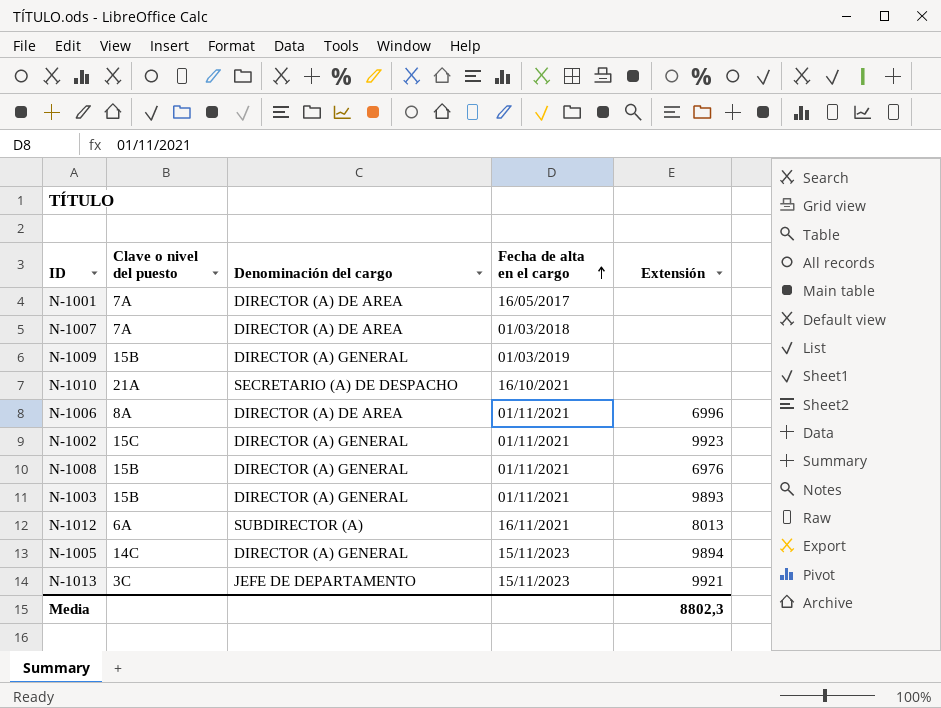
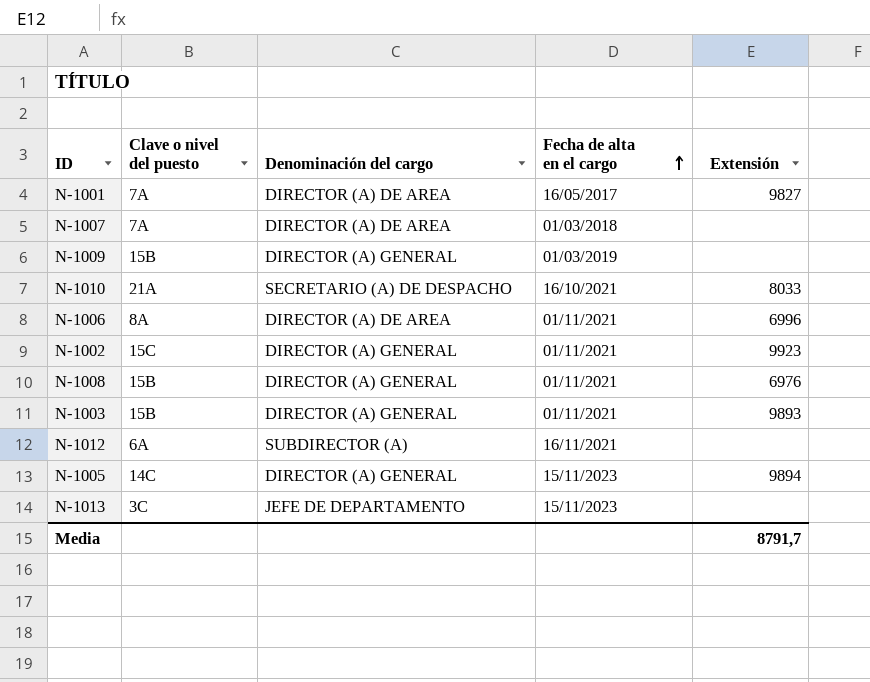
N-1001 | Extensión: none -> 9827
N-1010 | Extensión: none -> 8033
N-1012 | Extensión: 8013 -> none
N-1013 | Extensión: 9921 -> none
Media | Extensión: 8802,3 -> 8791,7

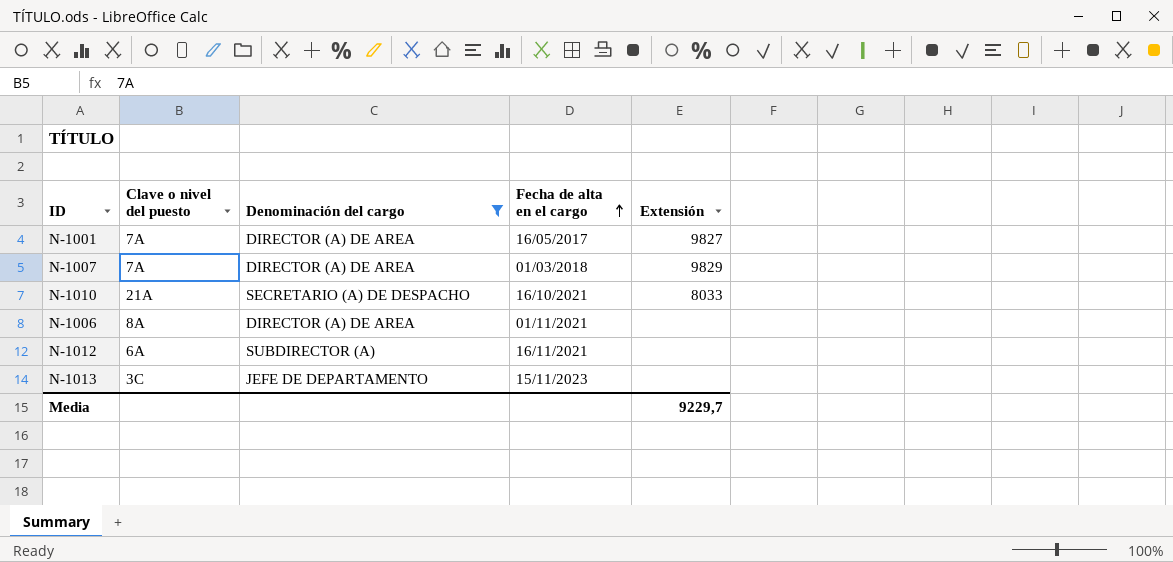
filter: none -> Denominación del cargo != DIRECTOR (A) GENERAL
N-1007 | Extensión: none -> 9829
N-1006 | Extensión: 6996 -> none
Media | Extensión: 8791,7 -> 9229,7

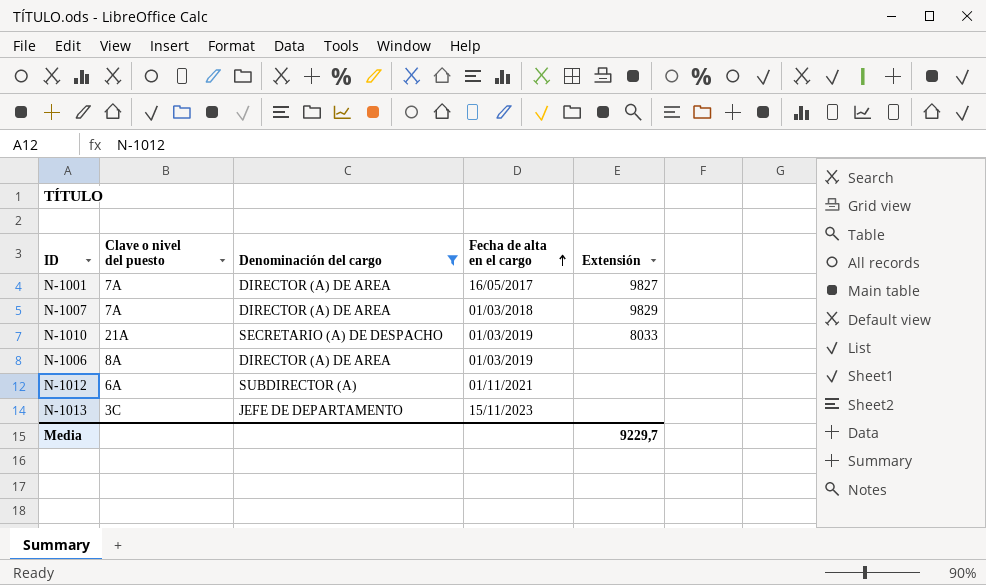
N-1010 | Fecha de alta en el cargo: 16/10/2021 -> 01/03/2019
N-1006 | Fecha de alta en el cargo: 01/11/2021 -> 01/03/2019
N-1012 | Fecha de alta en el cargo: 16/11/2021 -> 01/11/2021

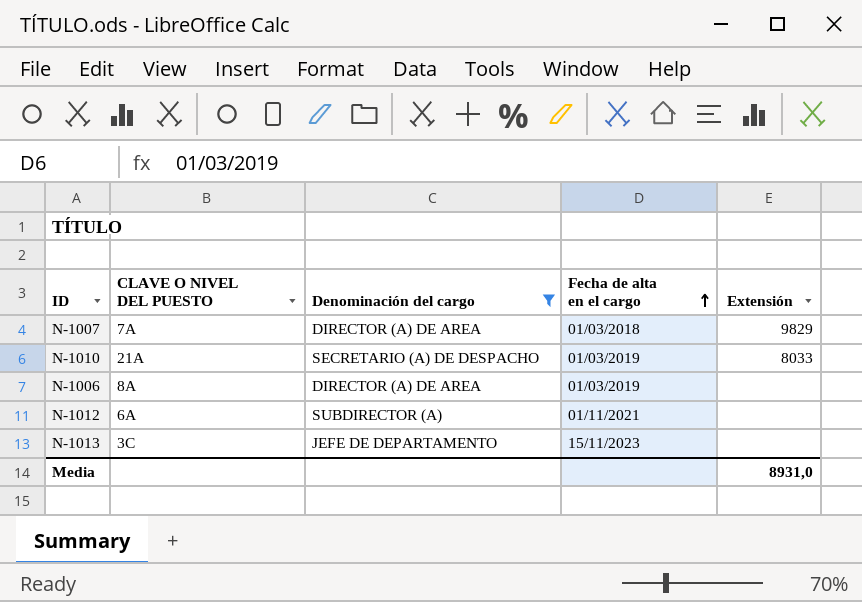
column name: Clave o nivel del puesto -> CLAVE O NIVEL DEL PUESTO
row N-1001: 7A | DIRECTOR (A) DE AREA | 16/05/2017 | 9827 -> none
Media | Extensión: 9229,7 -> 8931,0

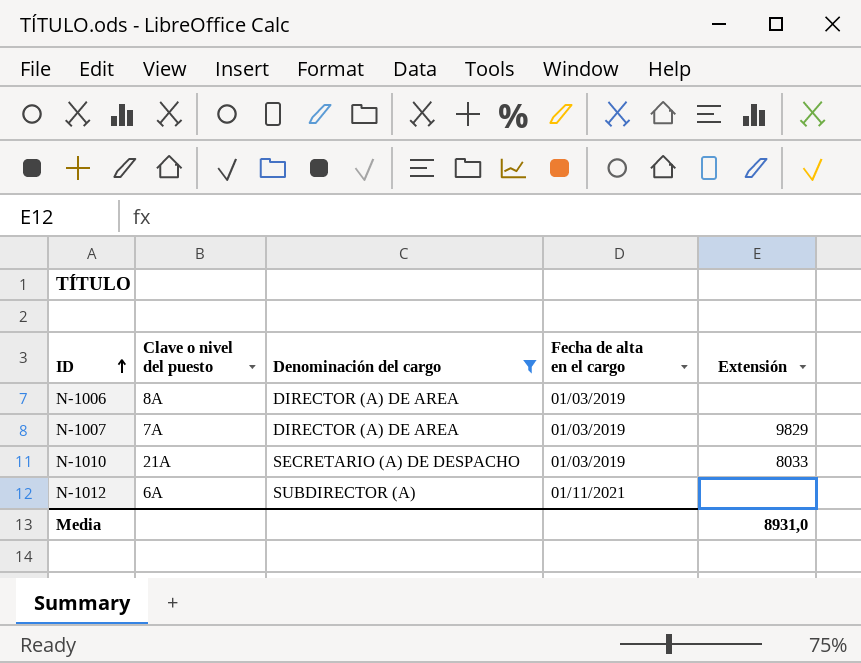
row order: Fecha de alta en el cargo ascending -> ID ascending
column name: CLAVE O NIVEL DEL PUESTO -> Clave o nivel del puesto
row N-1013: 3C | JEFE DE DEPARTAMENTO | 15/11/2023 | none -> none
N-1007 | Fecha de alta en el cargo: 01/03/2018 -> 01/03/2019

